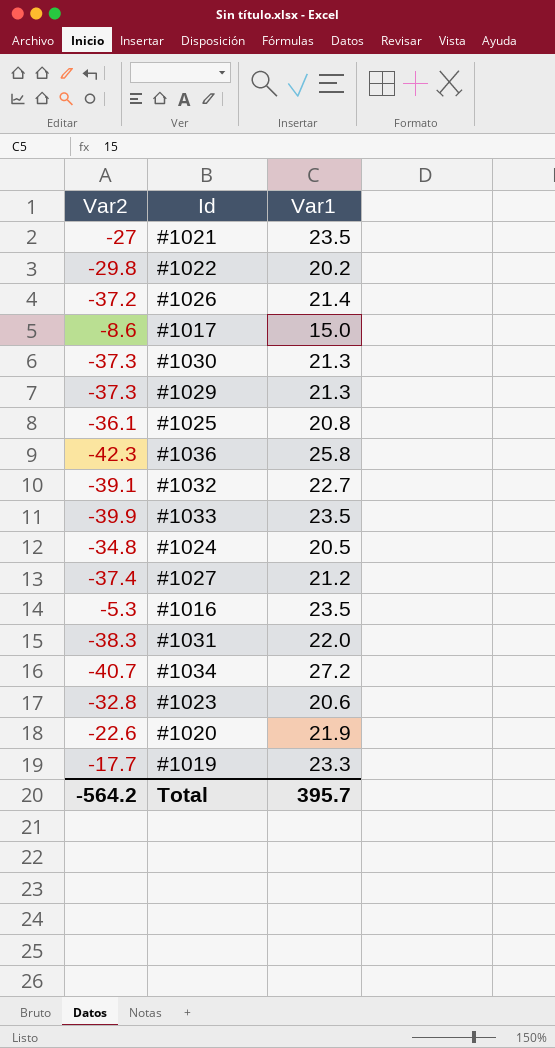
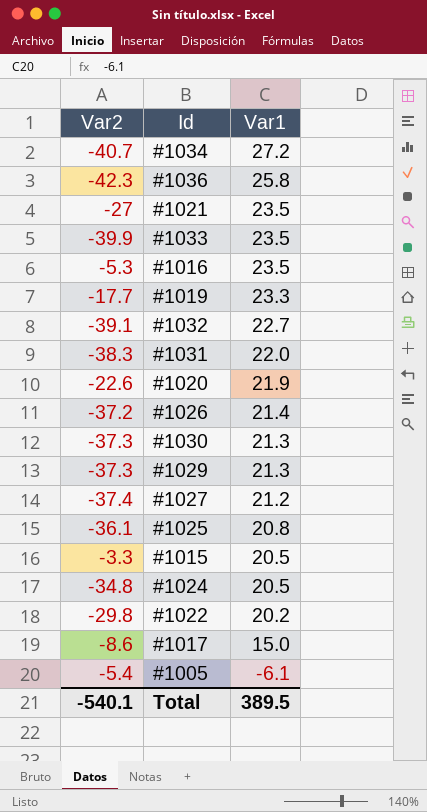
row order: none -> Var1 descending
row #1023: -32.8 | 20.6 -> none
row #1015: none -> -3.3 | 20.5
row #1005: none -> -5.4 | -6.1
Total | Var2: -564.2 -> -540.1
Total | Var1: 395.7 -> 389.5

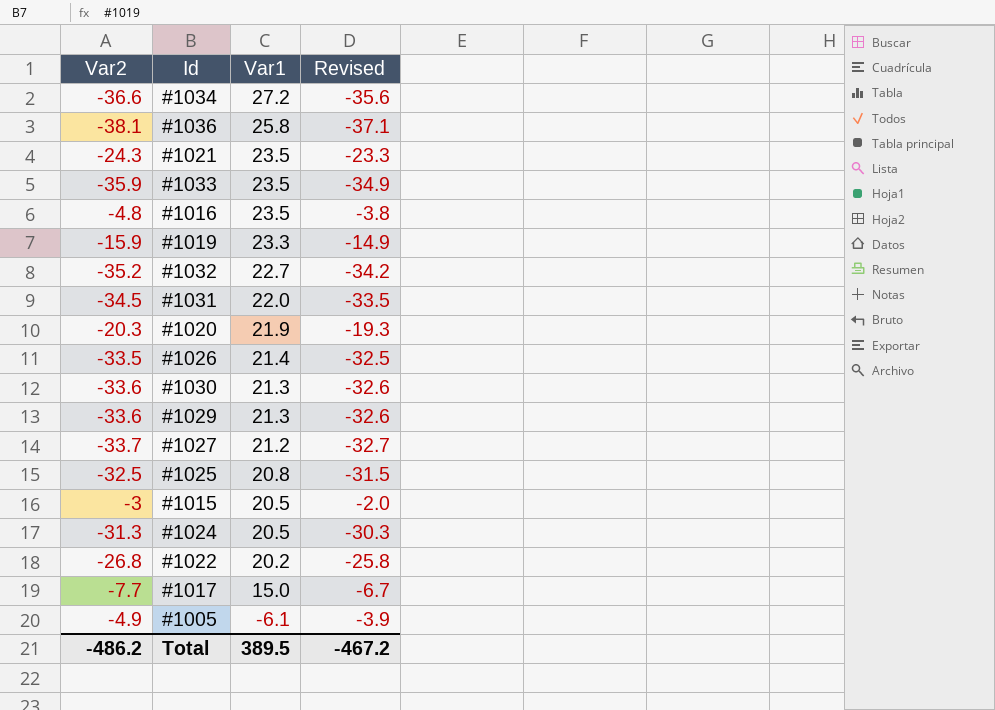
column Revised | formula: none -> [Var2] + 1
#1034 | Var2: -40.7 -> -36.6
#1036 | Var2: -42.3 -> -38.1
#1021 | Var2: -27 -> -24.3
#1033 | Var2: -39.9 -> -35.9
#1016 | Var2: -5.3 -> -4.8
#1019 | Var2: -17.7 -> -15.9
#1032 | Var2: -39.1 -> -35.2
#1031 | Var2: -38.3 -> -34.5
#1020 | Var2: -22.6 -> -20.3
#1026 | Var2: -37.2 -> -33.5
#1030 | Var2: -37.3 -> -33.6
#1029 | Var2: -37.3 -> -33.6
#1027 | Var2: -37.4 -> -33.7
#1025 | Var2: -36.1 -> -32.5
#1015 | Var2: -3.3 -> -3
#1024 | Var2: -34.8 -> -31.3
#1022 | Var2: -29.8 -> -26.8
#1017 | Var2: -8.6 -> -7.7
#1005 | Var2: -5.4 -> -4.9
Total | Var2: -540.1 -> -486.2

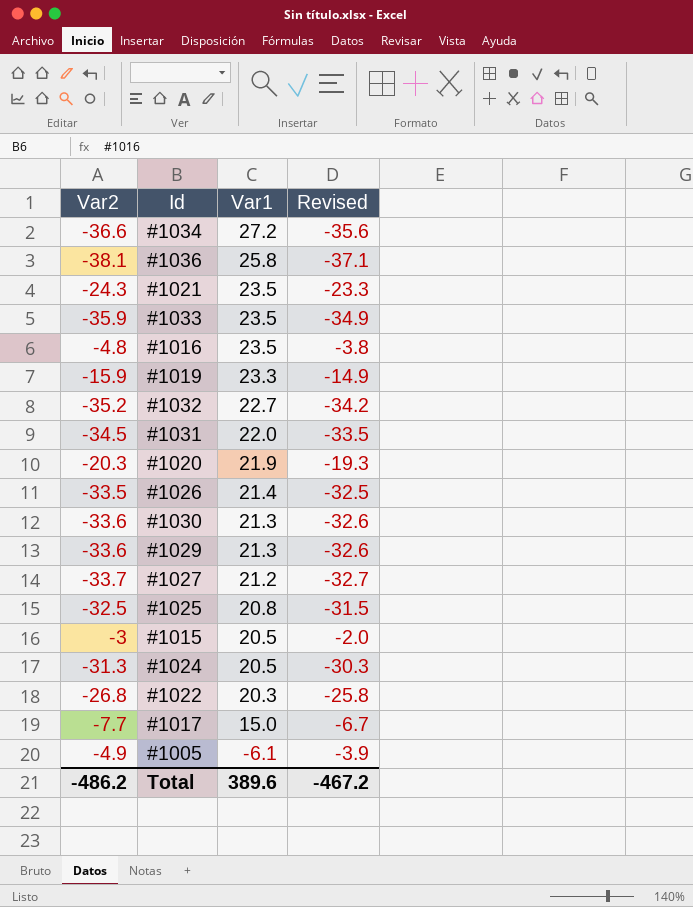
#1022 | Var1: 20.2 -> 20.3
Total | Var1: 389.5 -> 389.6

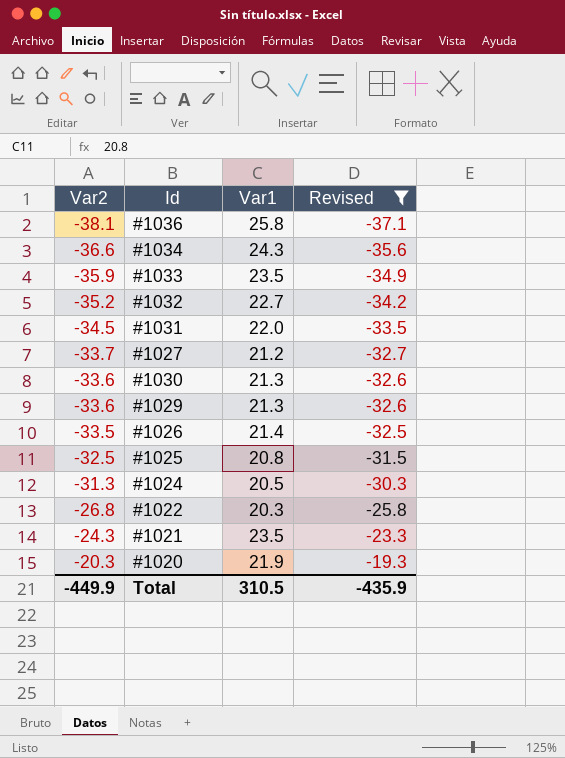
filter: none -> Revised <= -19.3
row order: Var1 descending -> Var2 ascending
#1034 | Var1: 27.2 -> 24.3
Total | Var2: -486.2 -> -449.9
Total | Var1: 389.6 -> 310.5
Total | Revised: -467.2 -> -435.9

